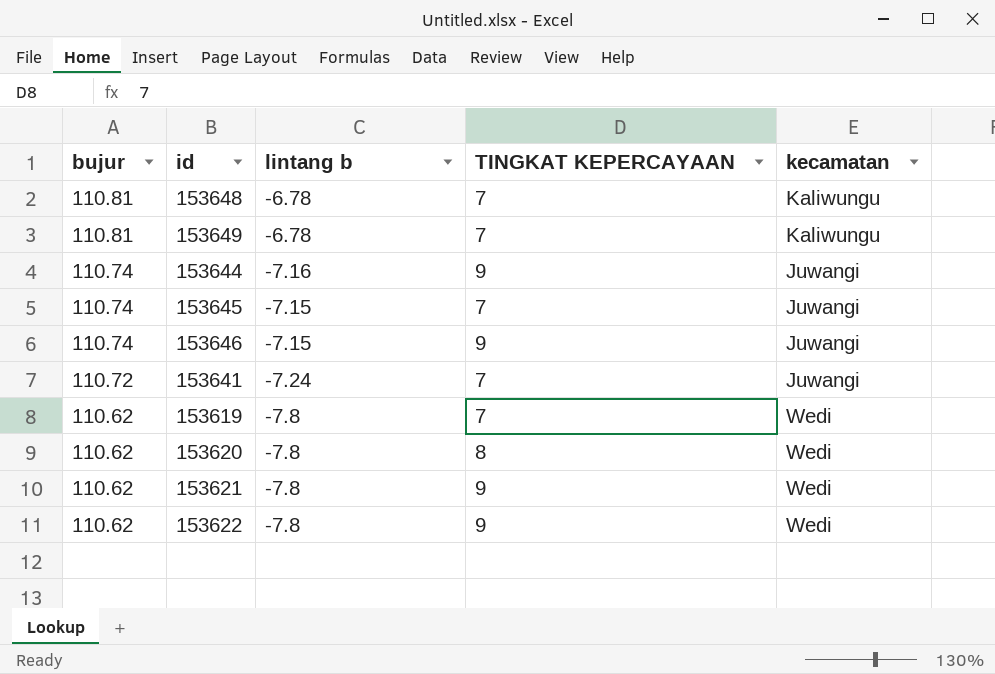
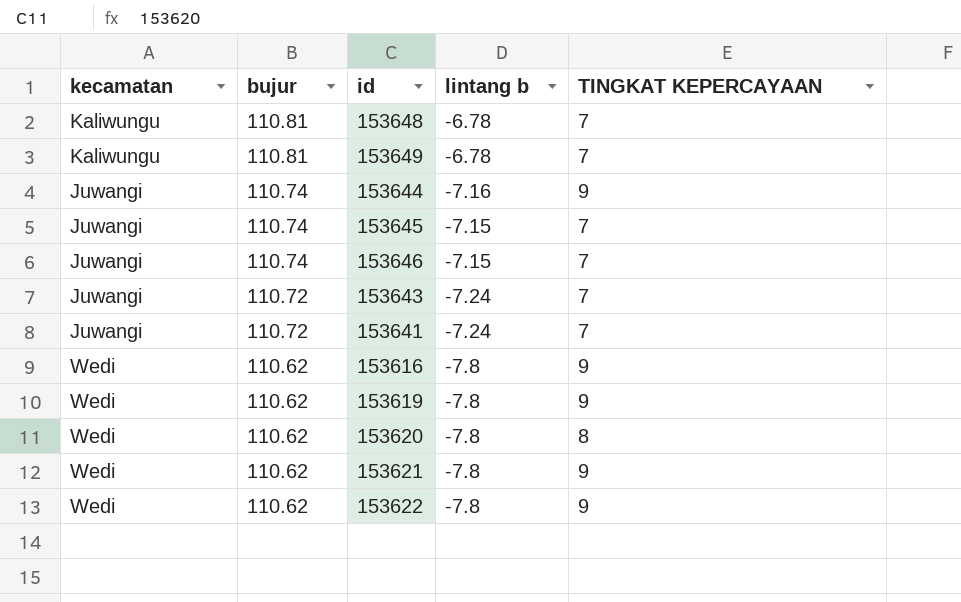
column kecamatan | position: 5 -> 1
153646 | TINGKAT KEPERCAYAAN: 9 -> 7
row 153643: none -> Juwangi | 110.72 | -7.24 | 7
row 153616: none -> Wedi | 110.62 | -7.8 | 9
153619 | TINGKAT KEPERCAYAAN: 7 -> 9

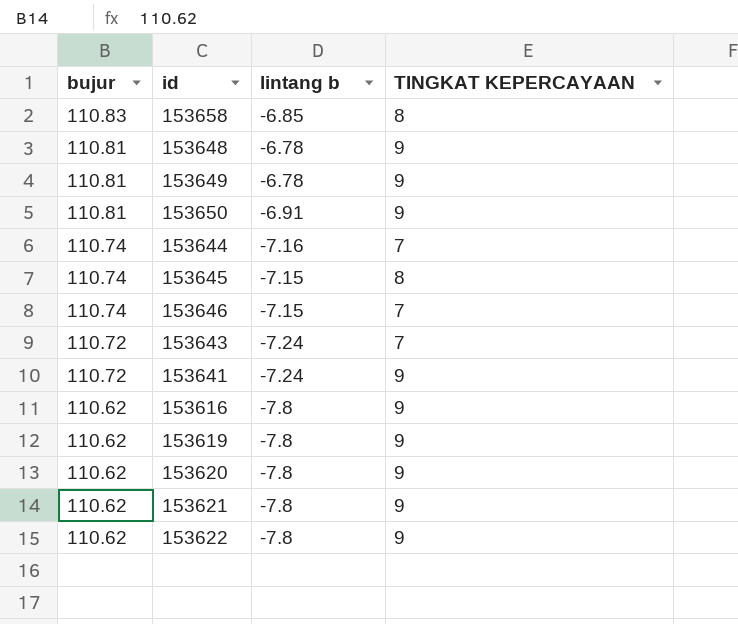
column kecamatan | position: 1 -> none
row 153658: none -> 110.83 | -6.85 | 8
153648 | TINGKAT KEPERCAYAAN: 7 -> 9
153649 | TINGKAT KEPERCAYAAN: 7 -> 9
row 153650: none -> 110.81 | -6.91 | 9
153644 | TINGKAT KEPERCAYAAN: 9 -> 7
153645 | TINGKAT KEPERCAYAAN: 7 -> 8
153641 | TINGKAT KEPERCAYAAN: 7 -> 9
153620 | TINGKAT KEPERCAYAAN: 8 -> 9

